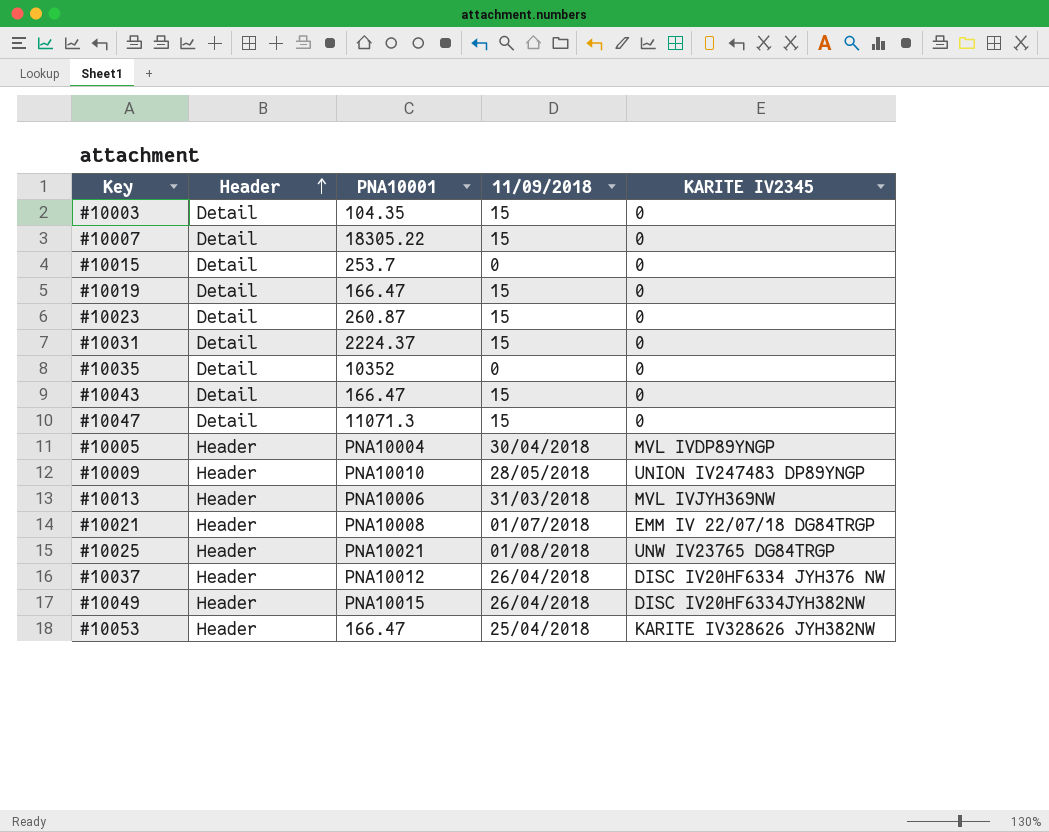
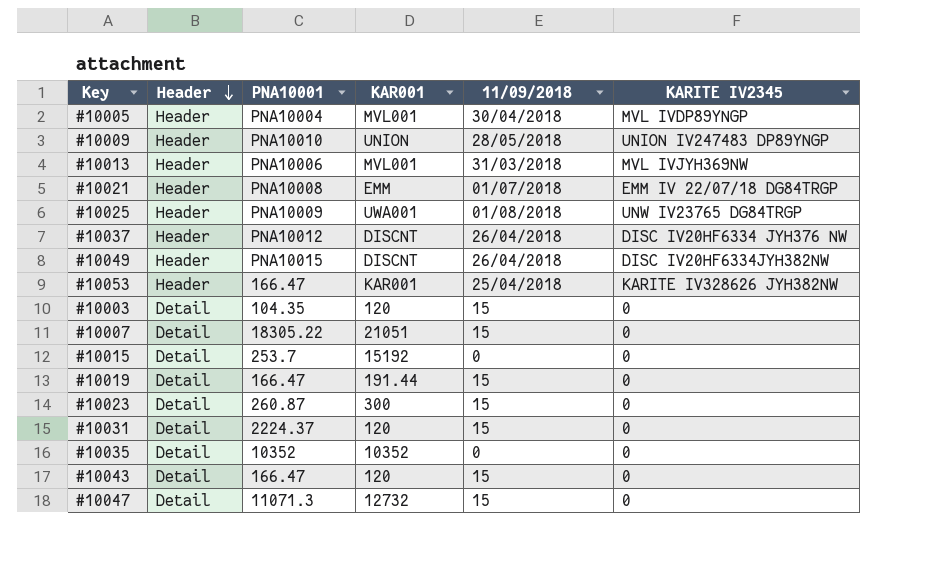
row order: Header ascending -> Header descending
column KAR001 | position: none -> 4
#10025 | PNA10001: PNA10021 -> PNA10009

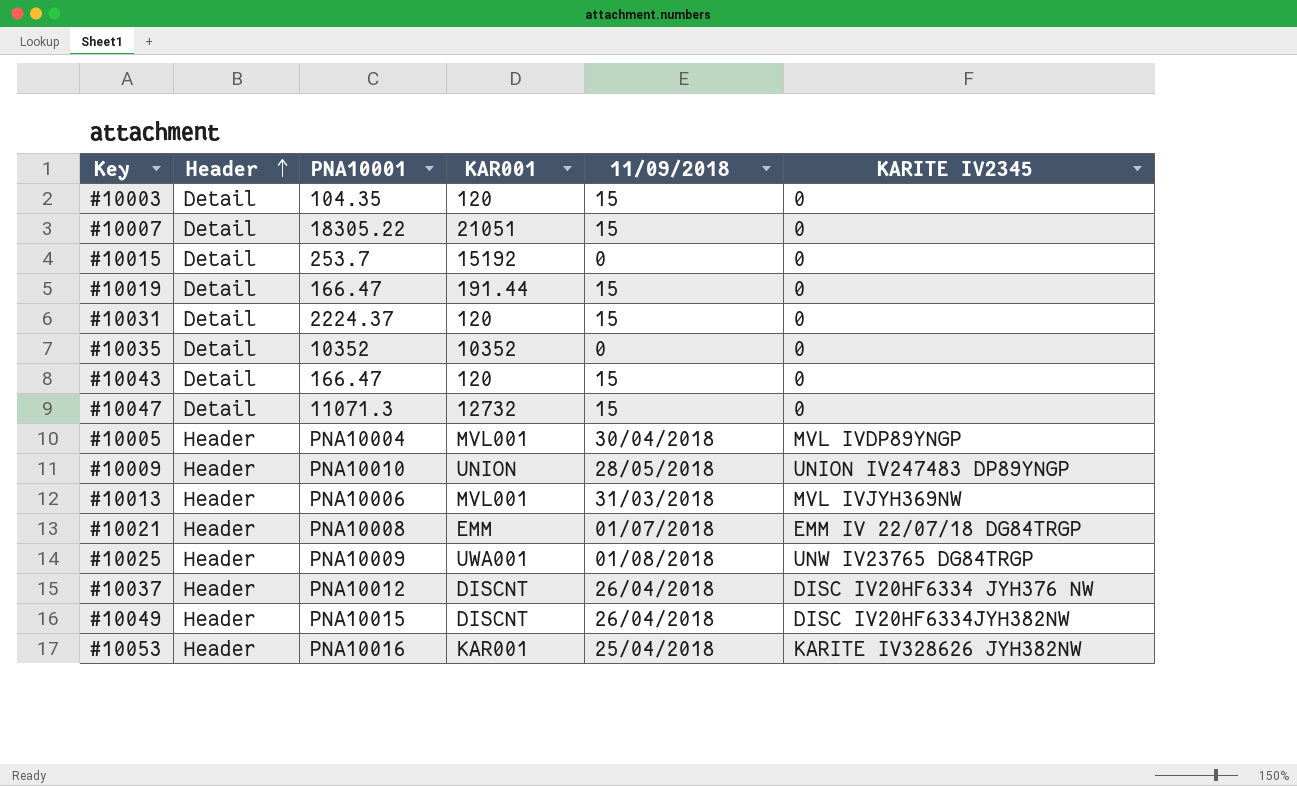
row order: Header descending -> Header ascending
row #10023: Detail | 260.87 | 300 | 15 | 0 -> none
#10053 | PNA10001: 166.47 -> PNA10016

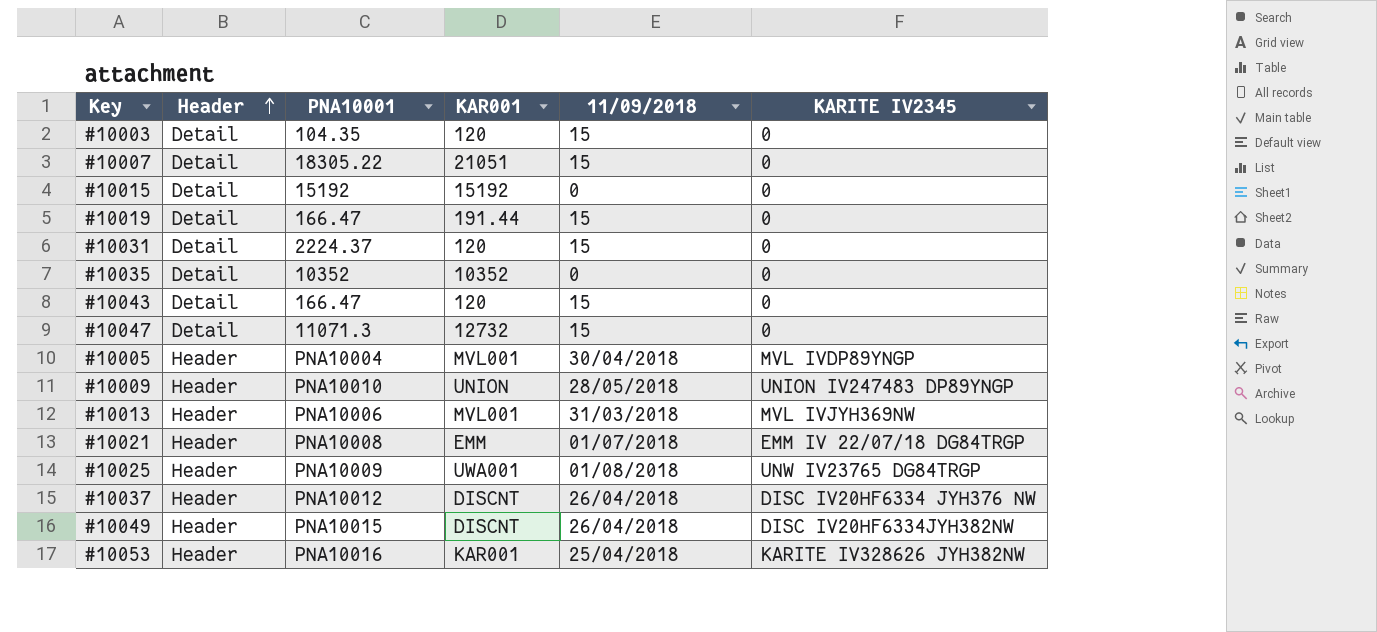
#10015 | PNA10001: 253.7 -> 15192

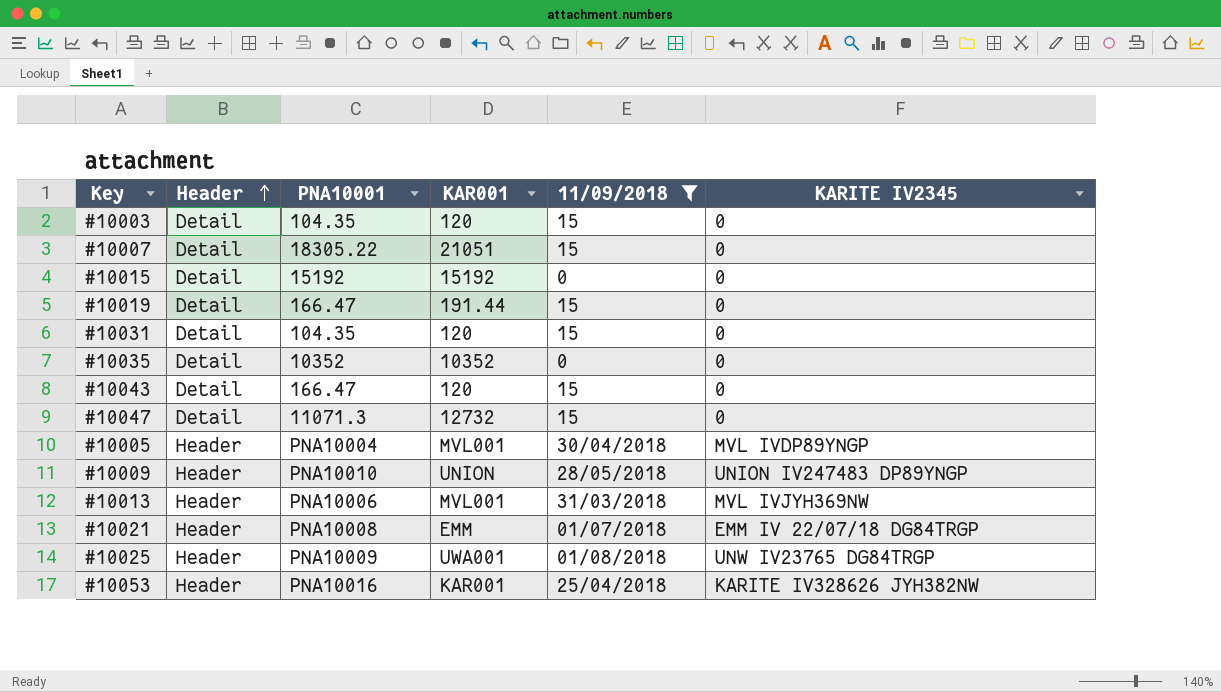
filter: none -> 11/09/2018 != 26/04/2018
#10031 | PNA10001: 2224.37 -> 104.35

